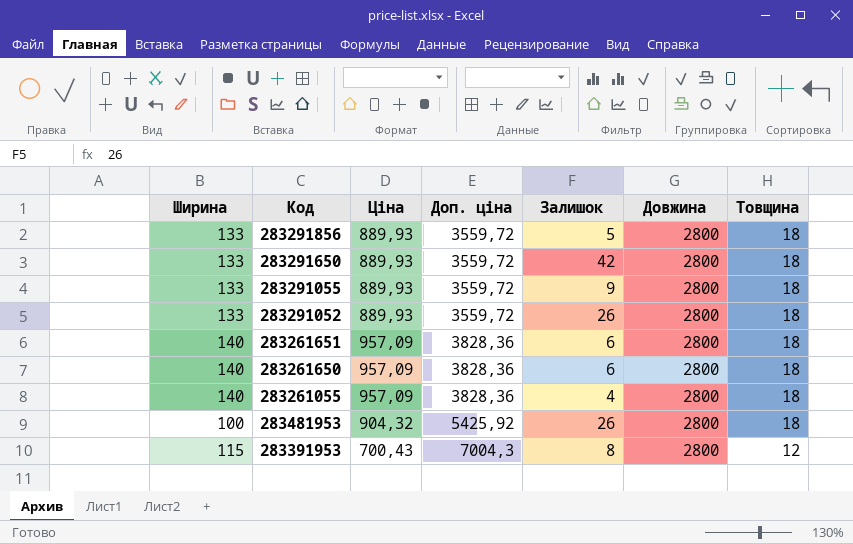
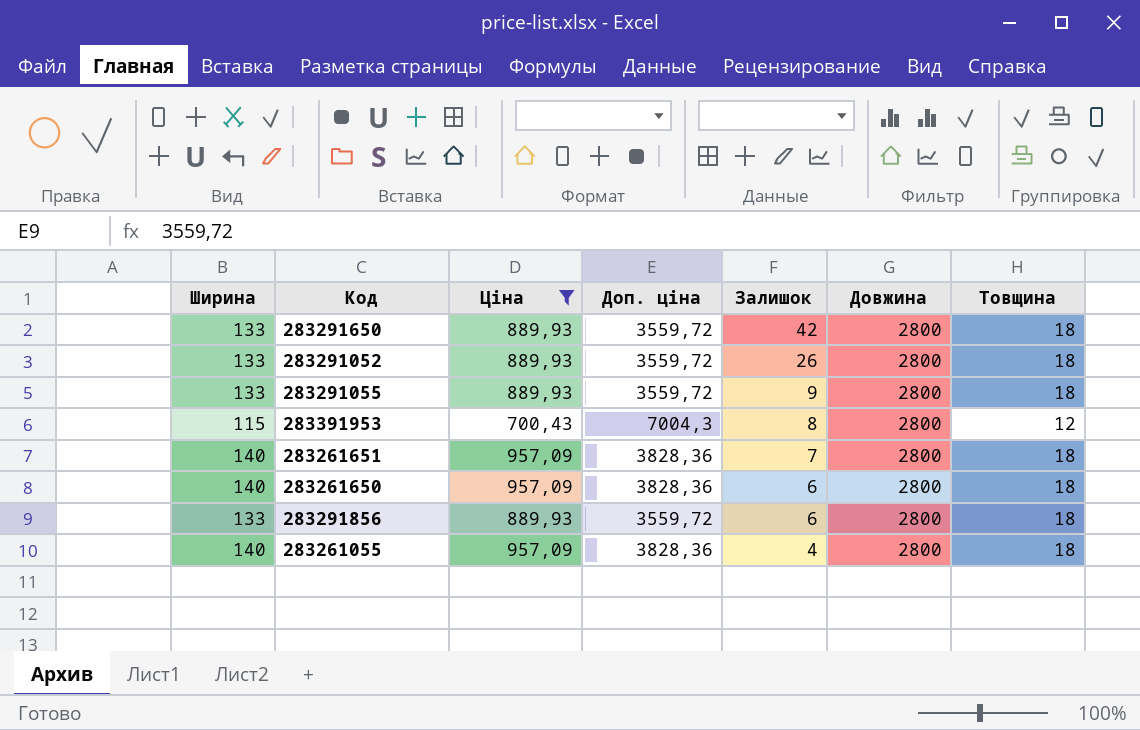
filter: none -> Ціна != 904,32
row order: Доп. ціна ascending -> Залишок descending
283261651 | Залишок: 6 -> 7
283291856 | Залишок: 5 -> 6

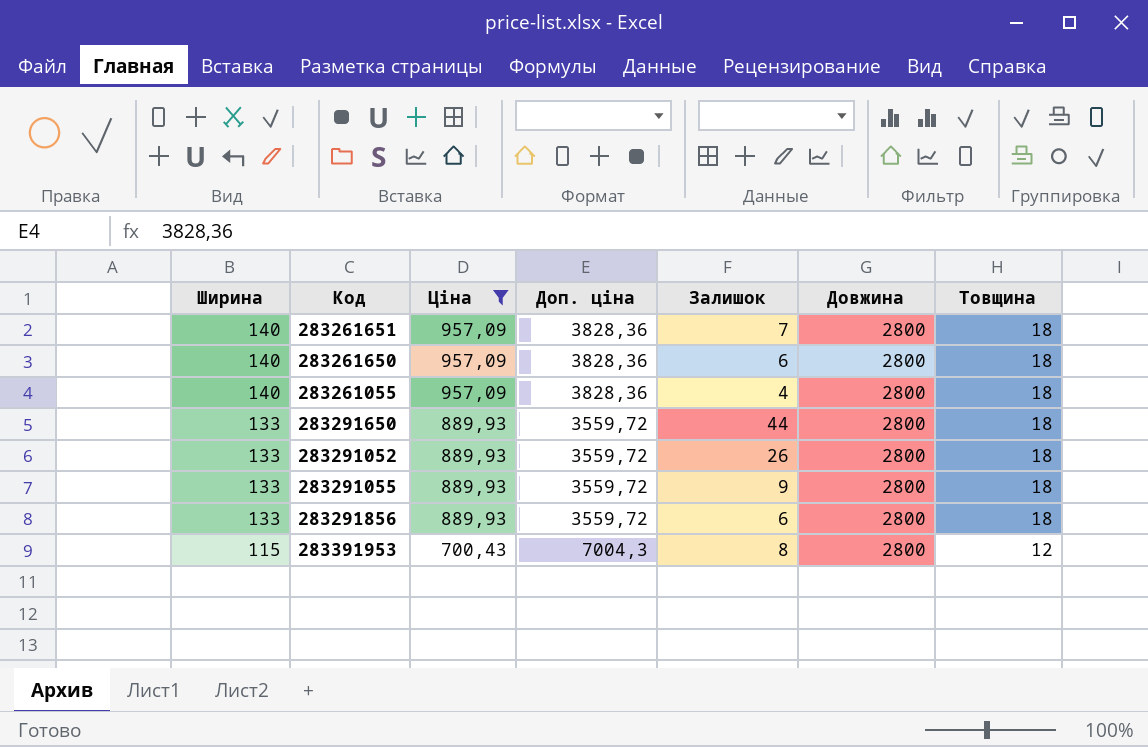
row order: Залишок descending -> Ширина descending
283291650 | Залишок: 42 -> 44

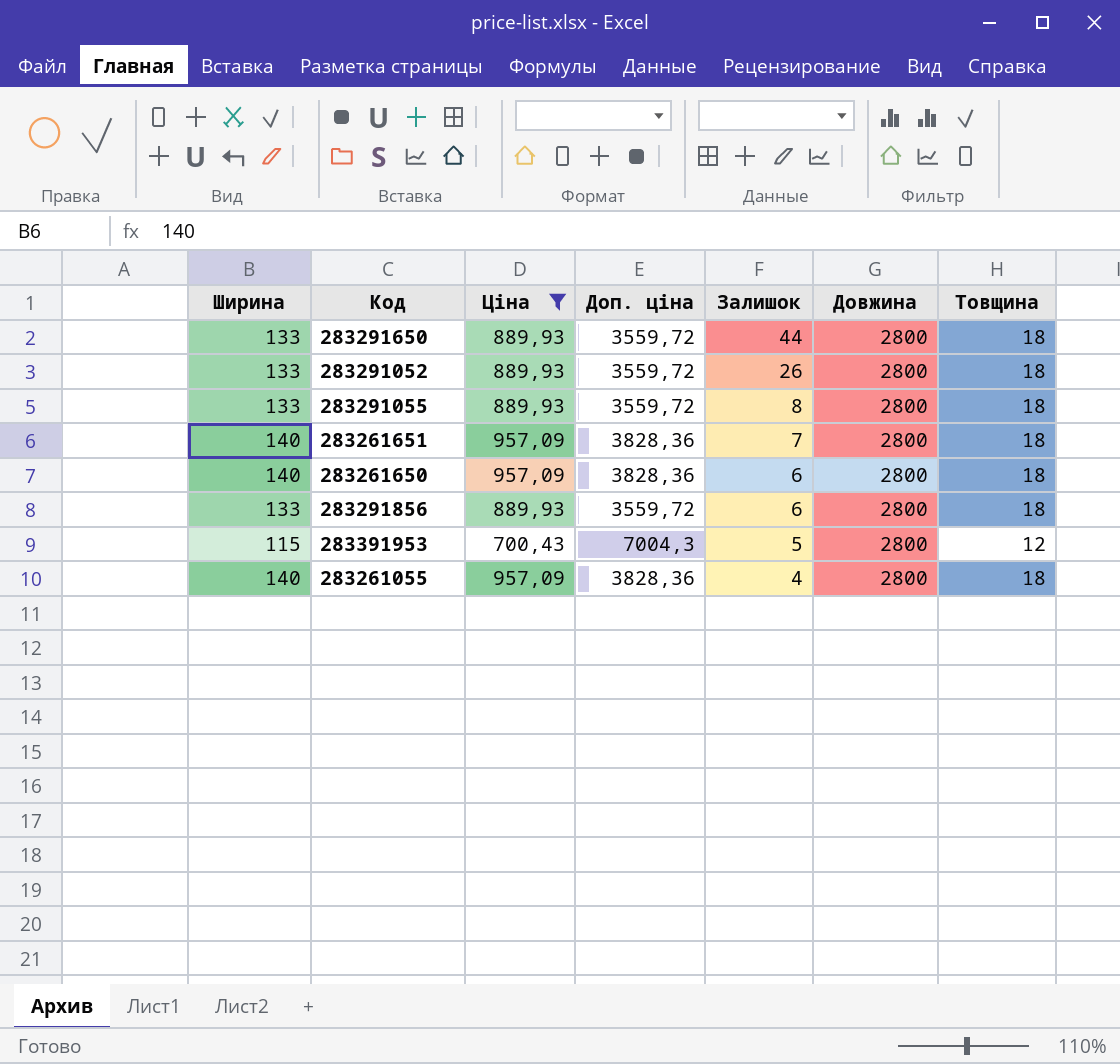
row order: Ширина descending -> Залишок descending
283291055 | Залишок: 9 -> 8
283391953 | Залишок: 8 -> 5

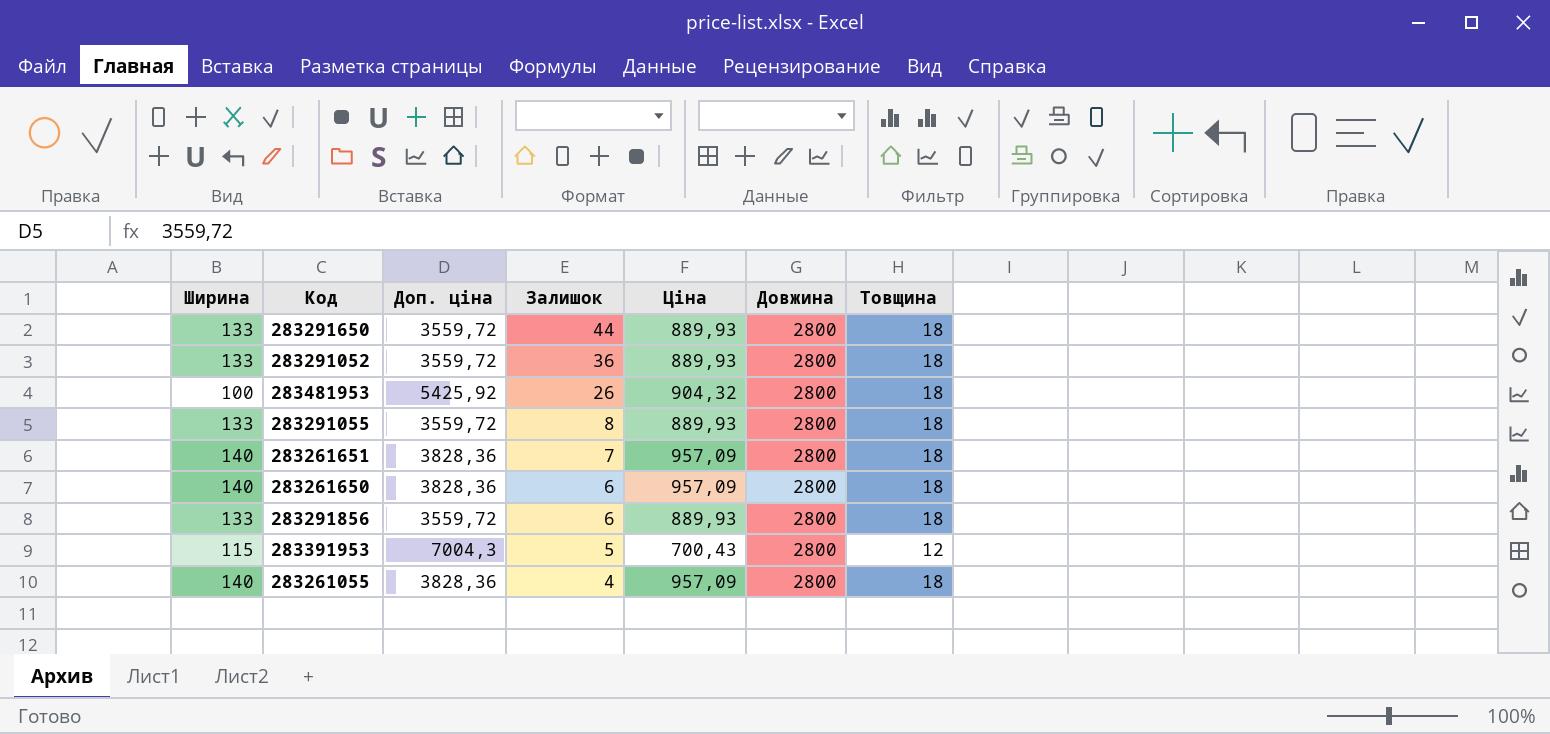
filter: Ціна != 904,32 -> none
column Ціна | position: 3 -> 5
283291052 | Залишок: 26 -> 36

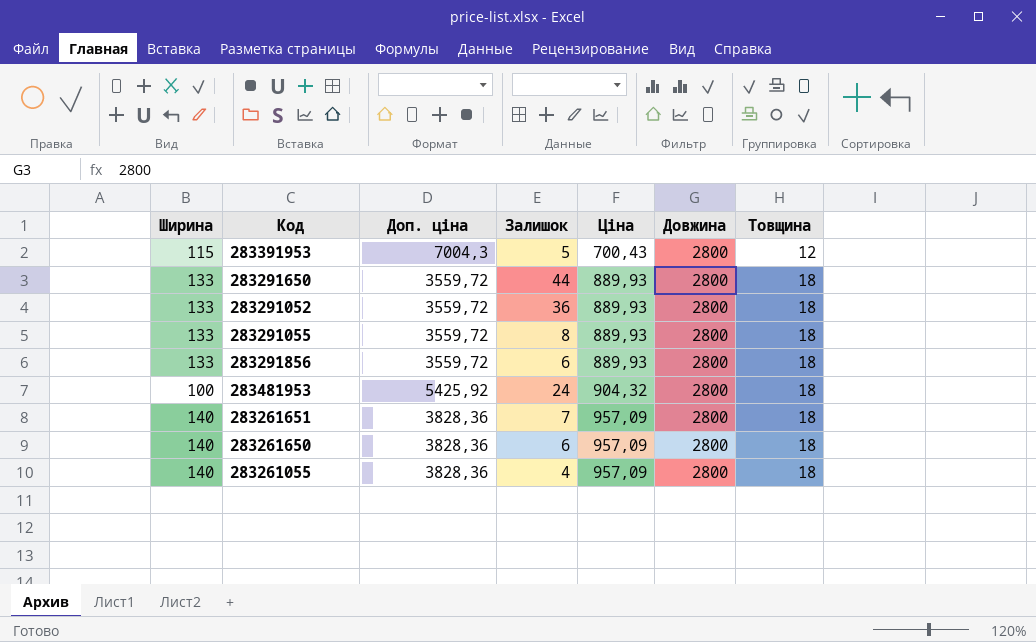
row order: Залишок descending -> Ціна ascending
283481953 | Залишок: 26 -> 24

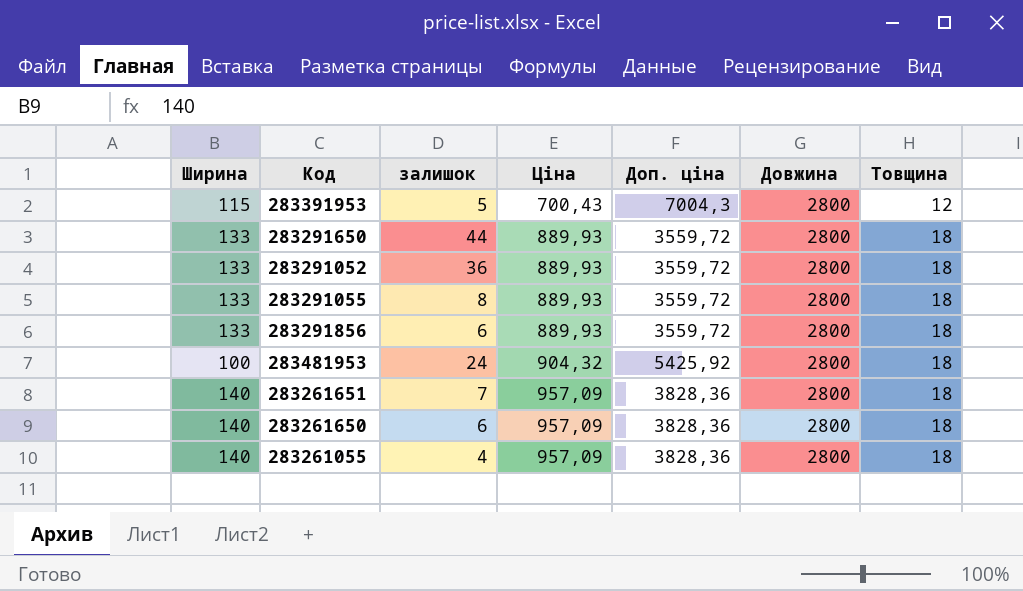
column name: Залишок -> залишок
column Доп. ціна | position: 3 -> 5

